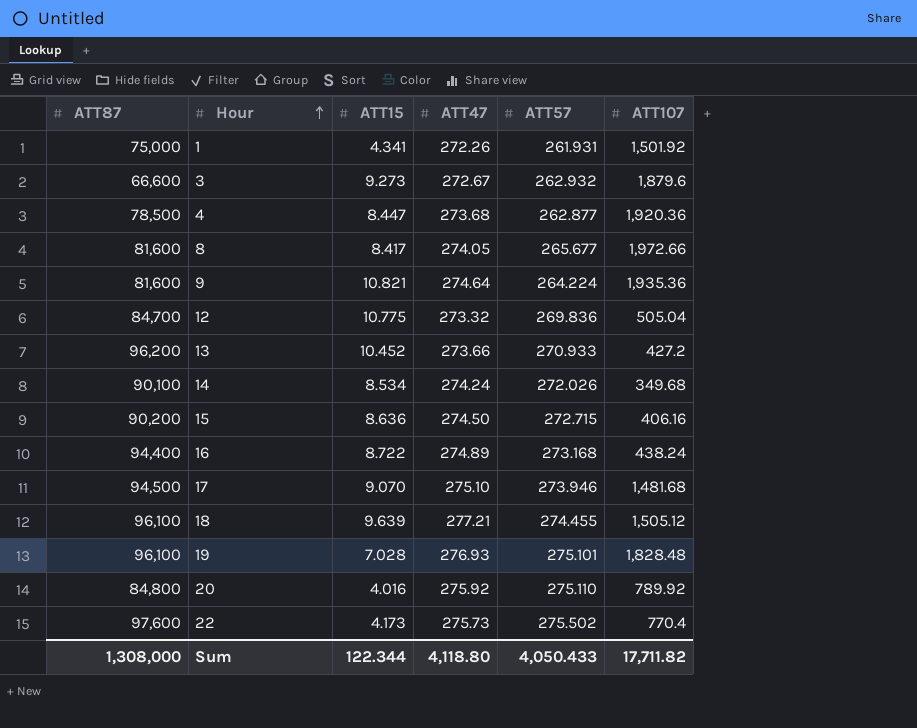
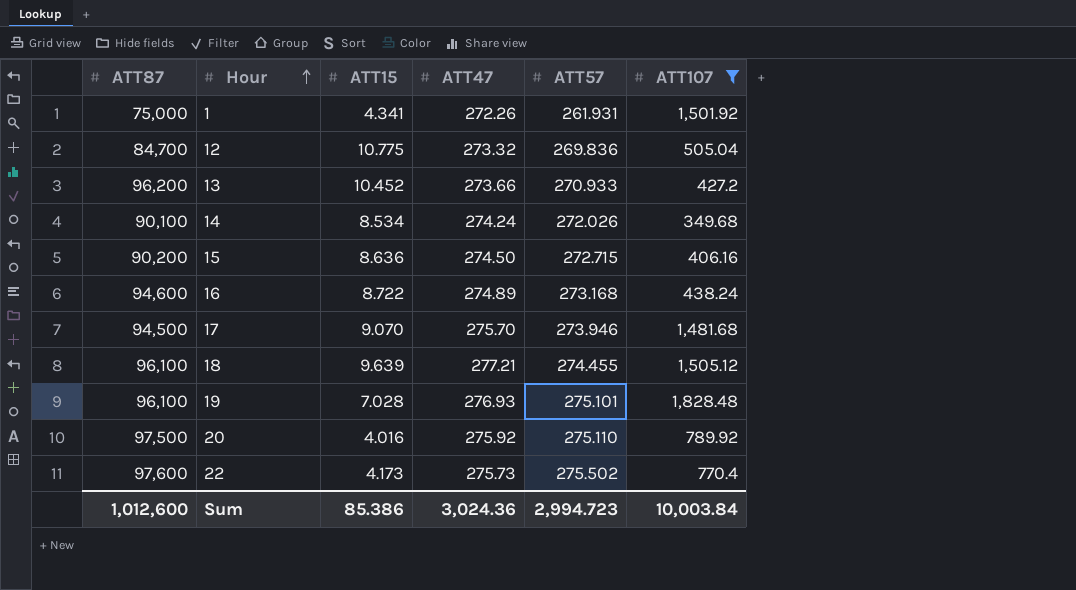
filter: none -> ATT107 <= 1,828.48
16 | ATT87: 94,400 -> 94,600
17 | ATT47: 275.10 -> 275.70
20 | ATT87: 84,800 -> 97,500
Sum | ATT87: 1,308,000 -> 1,012,600
Sum | ATT15: 122.344 -> 85.386
Sum | ATT47: 4,118.80 -> 3,024.36
Sum | ATT57: 4,050.433 -> 2,994.723
Sum | ATT107: 17,711.82 -> 10,003.84

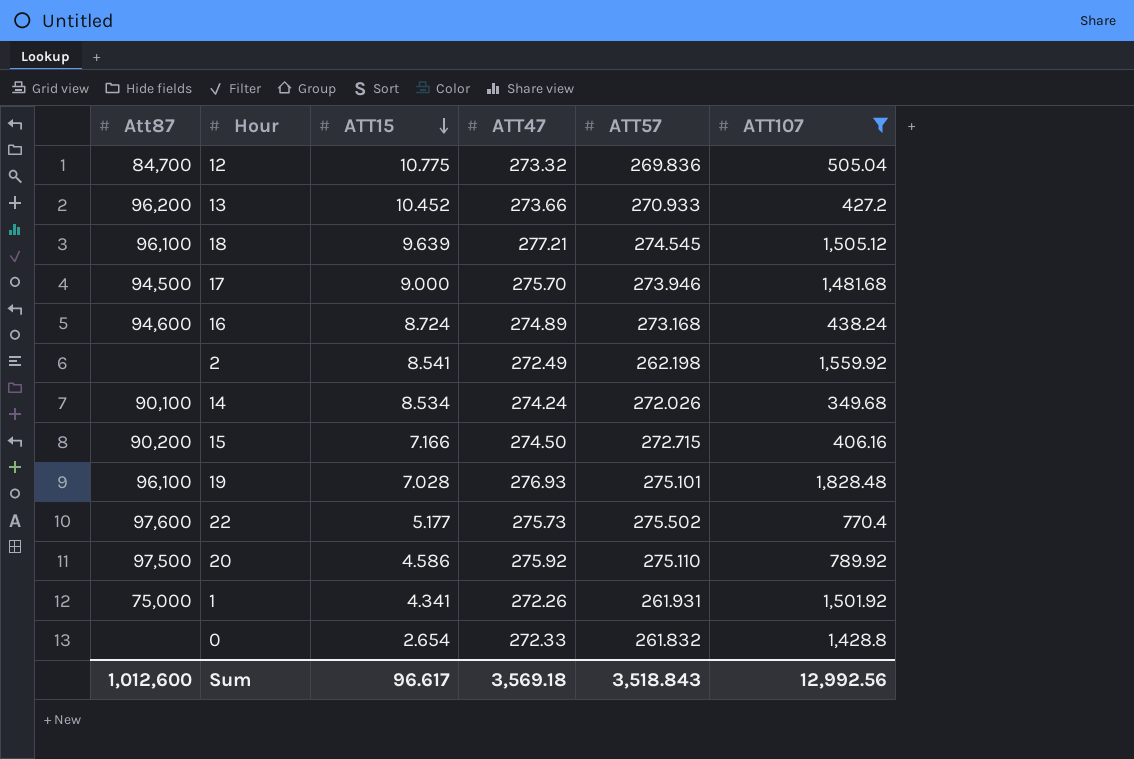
row order: Hour ascending -> ATT15 descending
column name: ATT87 -> Att87
18 | ATT57: 274.455 -> 274.545
17 | ATT15: 9.070 -> 9.000
16 | ATT15: 8.722 -> 8.724
row 2: none -> none | 8.541 | 272.49 | 262.198 | 1,559.92
15 | ATT15: 8.636 -> 7.166
22 | ATT15: 4.173 -> 5.177
20 | ATT15: 4.016 -> 4.586
row 0: none -> none | 2.654 | 272.33 | 261.832 | 1,428.8
Sum | ATT15: 85.386 -> 96.617
Sum | ATT47: 3,024.36 -> 3,569.18
Sum | ATT57: 2,994.723 -> 3,518.843
Sum | ATT107: 10,003.84 -> 12,992.56

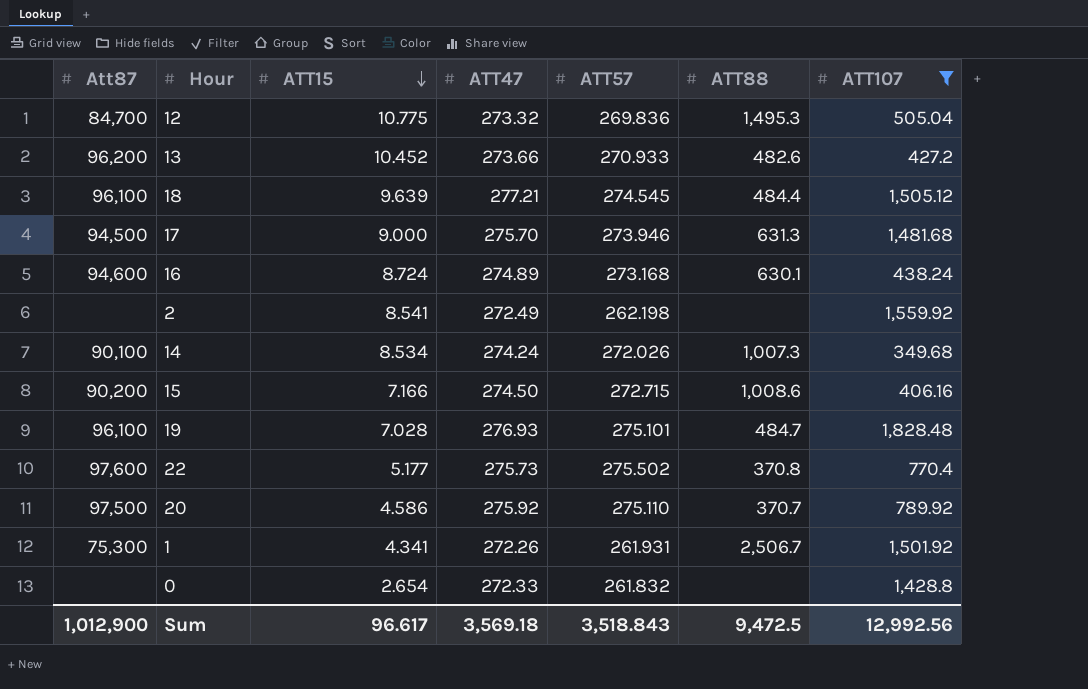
column ATT88 | position: none -> 6
1 | Att87: 75,000 -> 75,300
Sum | Att87: 1,012,600 -> 1,012,900

